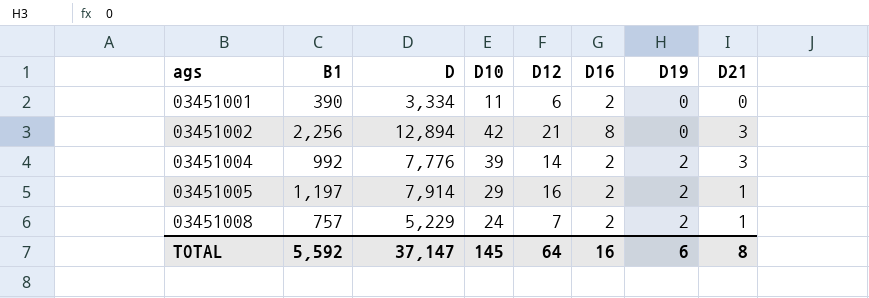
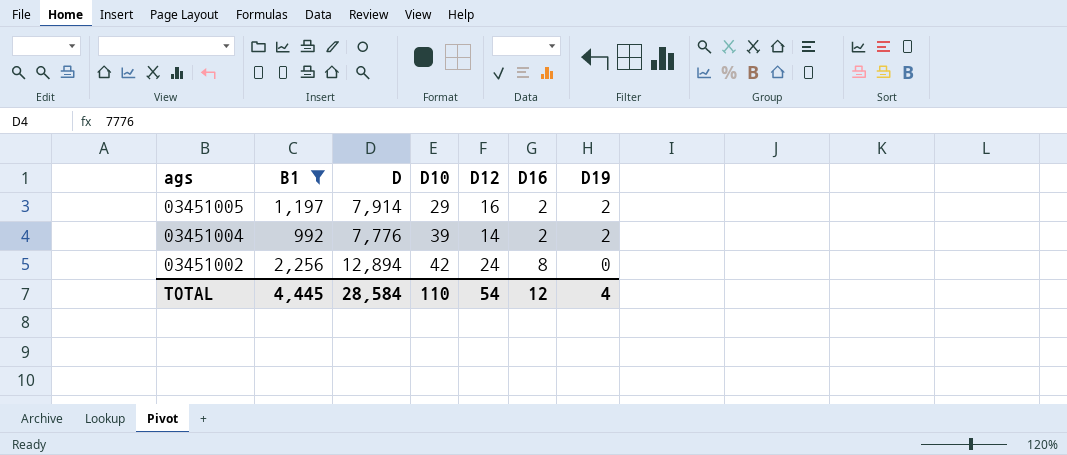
filter: none -> B1 >= 992
row order: ags ascending -> ags descending
column D21 | position: 8 -> none
03451002 | D12: 21 -> 24
TOTAL | B1: 5,592 -> 4,445
TOTAL | D: 37,147 -> 28,584
TOTAL | D10: 145 -> 110
TOTAL | D12: 64 -> 54
TOTAL | D16: 16 -> 12
TOTAL | D19: 6 -> 4

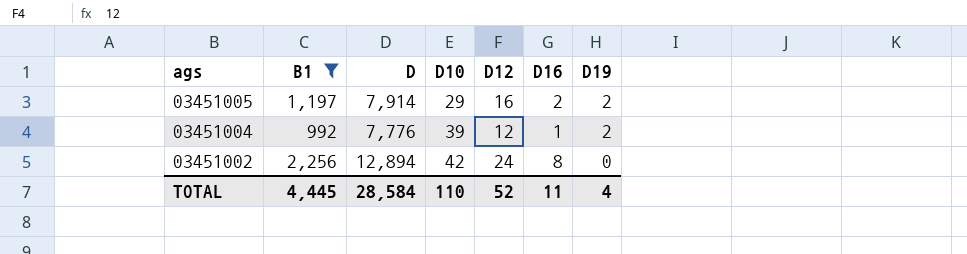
03451004 | D12: 14 -> 12
03451004 | D16: 2 -> 1
TOTAL | D12: 54 -> 52
TOTAL | D16: 12 -> 11

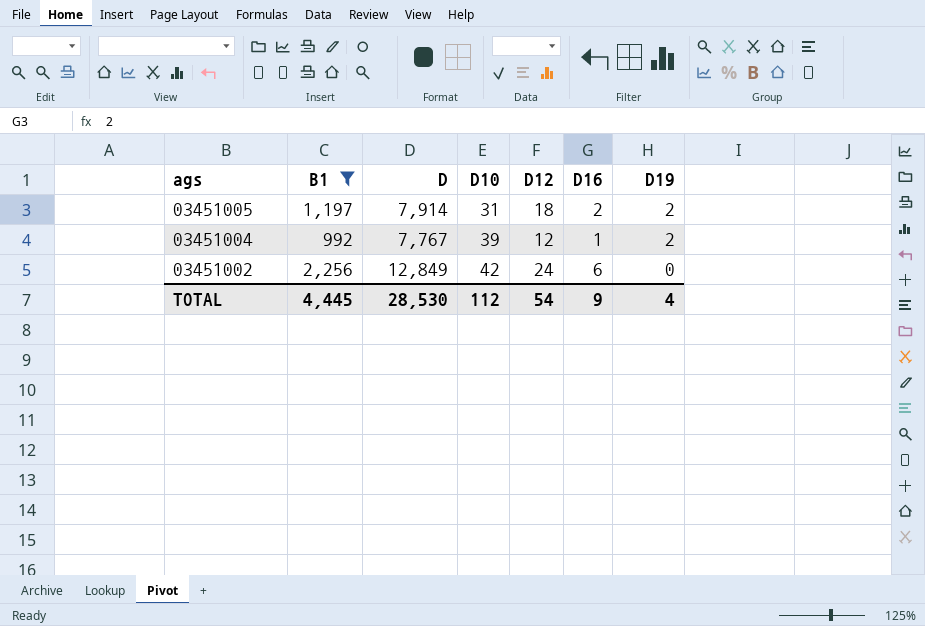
03451005 | D10: 29 -> 31
03451005 | D12: 16 -> 18
03451004 | D: 7,776 -> 7,767
03451002 | D: 12,894 -> 12,849
03451002 | D16: 8 -> 6
TOTAL | D: 28,584 -> 28,530
TOTAL | D10: 110 -> 112
TOTAL | D12: 52 -> 54
TOTAL | D16: 11 -> 9

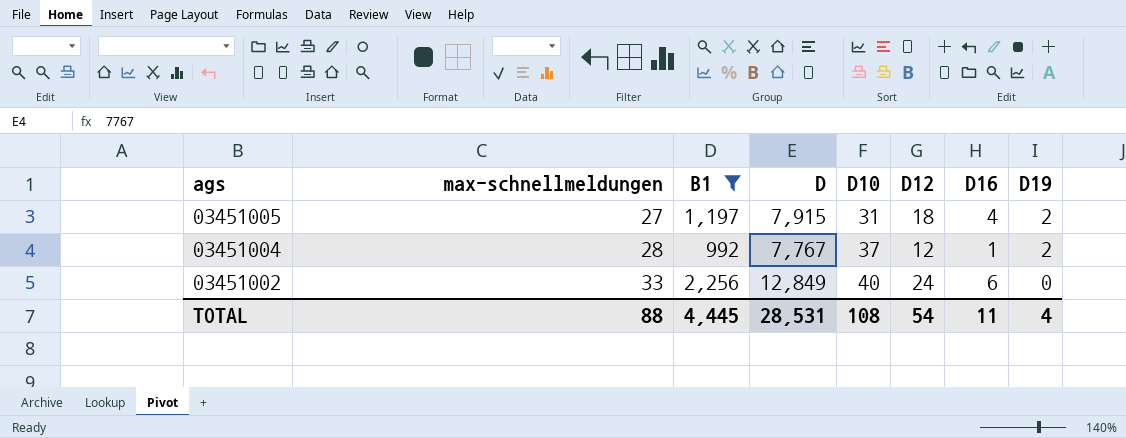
column max-schnellmeldungen | position: none -> 2
03451005 | D: 7,914 -> 7,915
03451005 | D16: 2 -> 4
03451004 | D10: 39 -> 37
03451002 | D10: 42 -> 40
TOTAL | D: 28,530 -> 28,531
TOTAL | D10: 112 -> 108
TOTAL | D16: 9 -> 11

